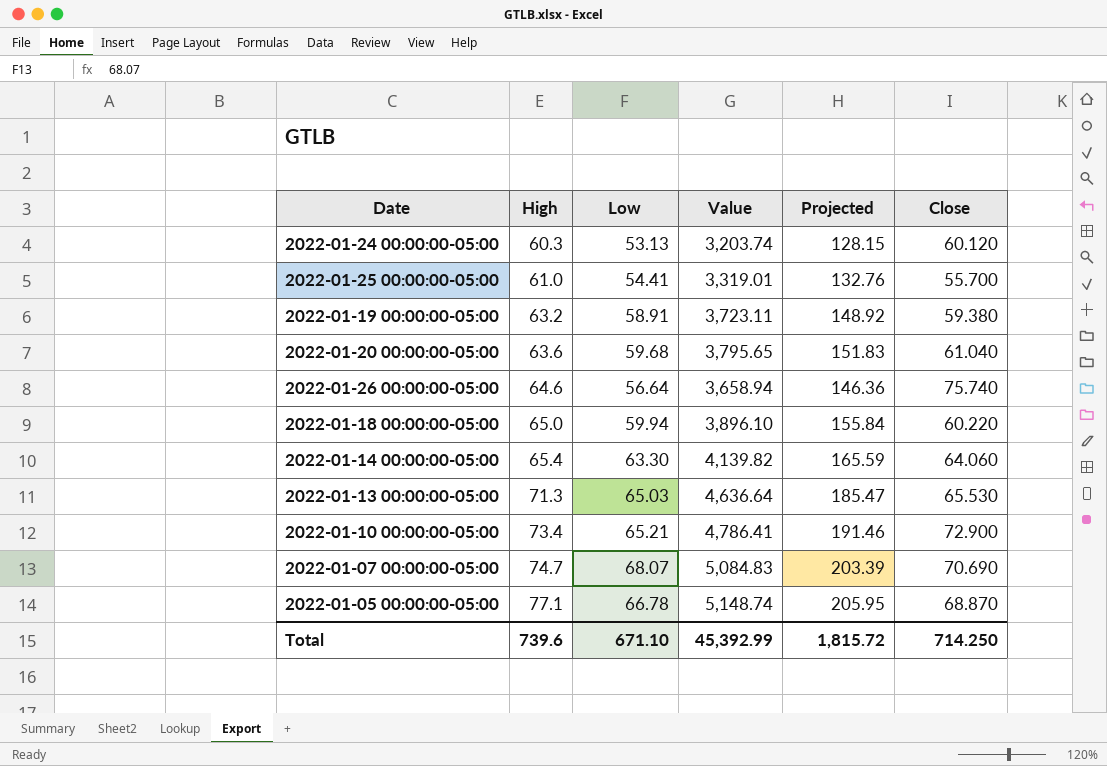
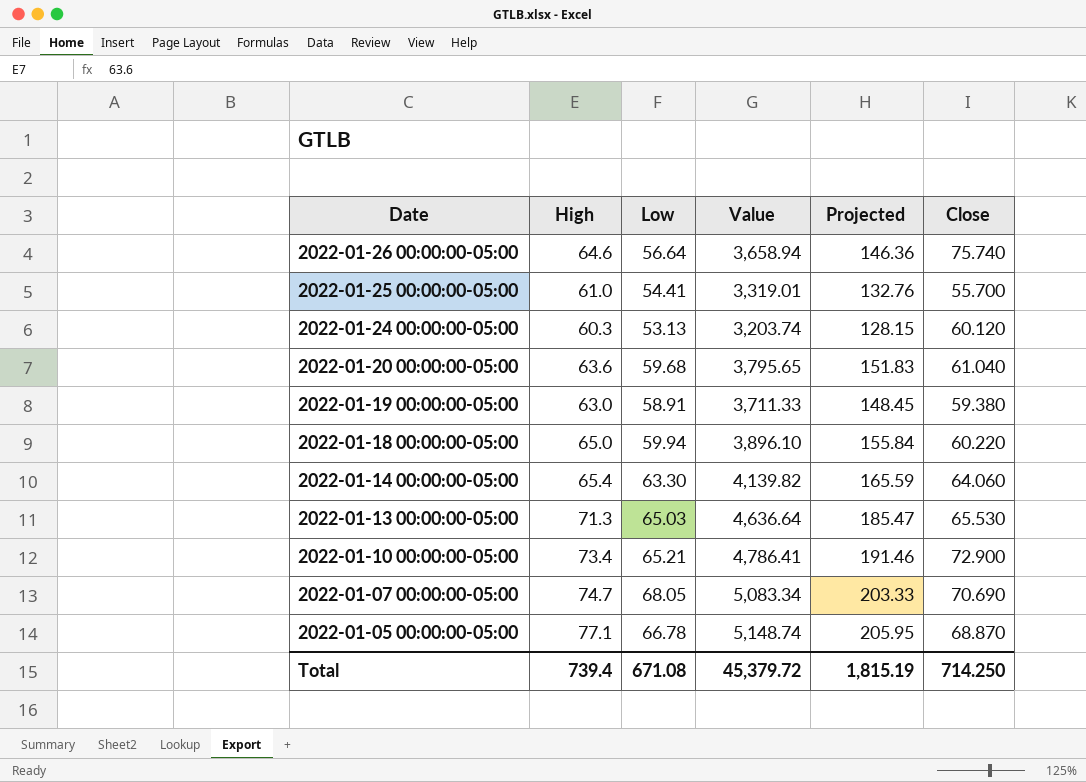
row order: High ascending -> Date descending
2022-01-19 00:00:00-05:00 | High: 63.2 -> 63.0
2022-01-19 00:00:00-05:00 | Value: 3,723.11 -> 3,711.33
2022-01-19 00:00:00-05:00 | Projected: 148.92 -> 148.45
2022-01-07 00:00:00-05:00 | Low: 68.07 -> 68.05
2022-01-07 00:00:00-05:00 | Value: 5,084.83 -> 5,083.34
2022-01-07 00:00:00-05:00 | Projected: 203.39 -> 203.33
Total | High: 739.6 -> 739.4
Total | Low: 671.10 -> 671.08
Total | Value: 45,392.99 -> 45,379.72
Total | Projected: 1,815.72 -> 1,815.19

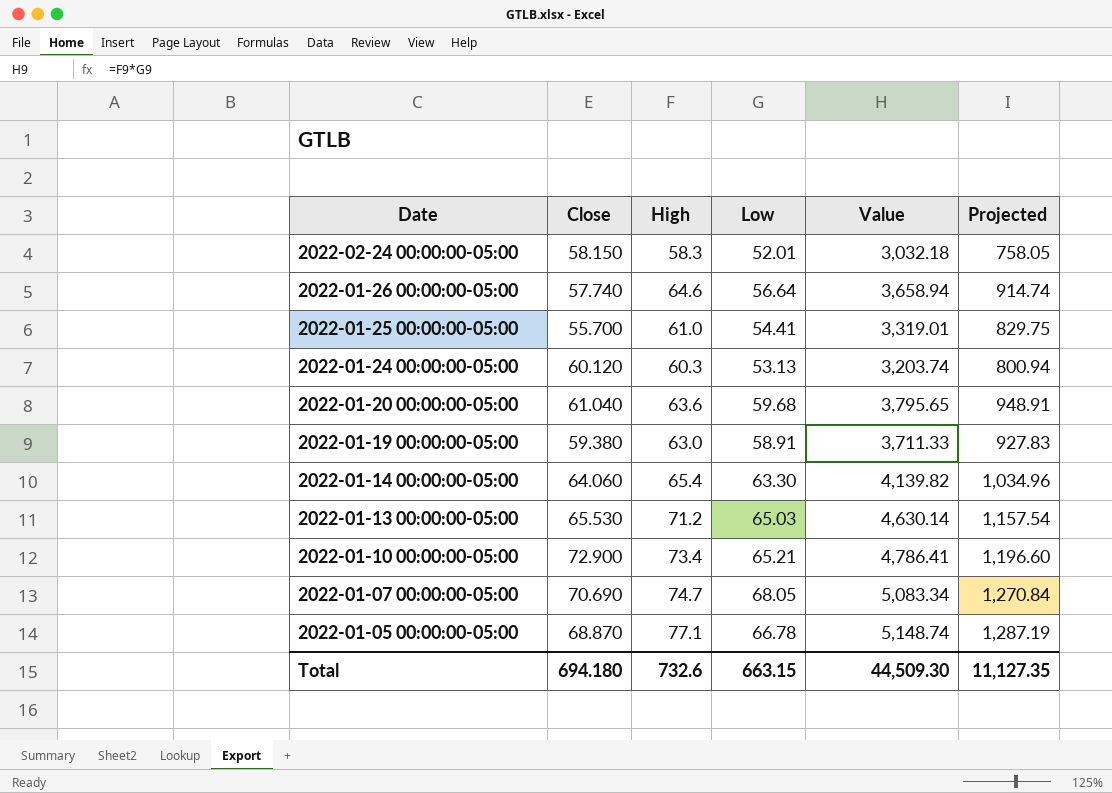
column Close | position: 6 -> 2
column Projected | formula: [Value] * 0.04 -> [Value] * 0.25
row 2022-01-18 00:00:00-05:00: 65.0 | 59.94 | 3,896.10 | 155.84 | 60.220 -> none
row 2022-02-24 00:00:00-05:00: none -> 58.150 | 58.3 | 52.01 | 3,032.18 | 758.05
2022-01-26 00:00:00-05:00 | Close: 75.740 -> 57.740
2022-01-13 00:00:00-05:00 | High: 71.3 -> 71.2
2022-01-13 00:00:00-05:00 | Value: 4,636.64 -> 4,630.14
Total | Close: 714.250 -> 694.180
Total | High: 739.4 -> 732.6
Total | Low: 671.08 -> 663.15
Total | Value: 45,379.72 -> 44,509.30
Total | Projected: 1,815.19 -> 11,127.35

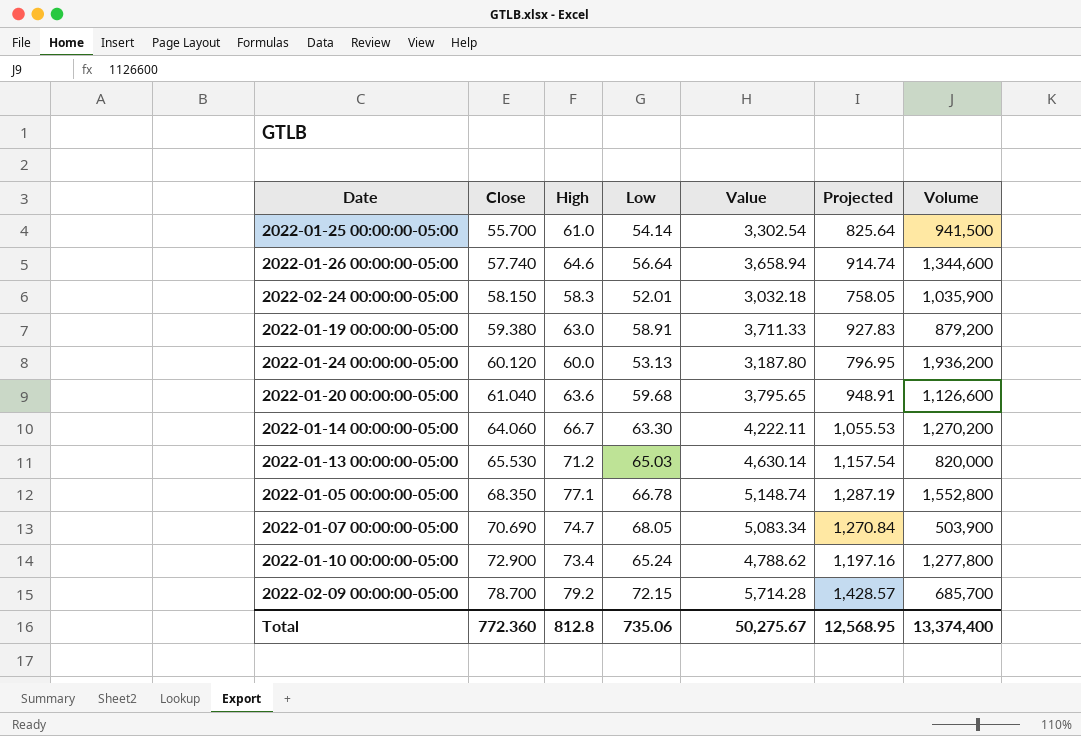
row order: Date descending -> Close ascending
column Volume | position: none -> 7
2022-01-25 00:00:00-05:00 | Low: 54.41 -> 54.14
2022-01-25 00:00:00-05:00 | Value: 3,319.01 -> 3,302.54
2022-01-25 00:00:00-05:00 | Projected: 829.75 -> 825.64
2022-01-24 00:00:00-05:00 | High: 60.3 -> 60.0
2022-01-24 00:00:00-05:00 | Value: 3,203.74 -> 3,187.80
2022-01-24 00:00:00-05:00 | Projected: 800.94 -> 796.95
2022-01-14 00:00:00-05:00 | High: 65.4 -> 66.7
2022-01-14 00:00:00-05:00 | Value: 4,139.82 -> 4,222.11
2022-01-14 00:00:00-05:00 | Projected: 1,034.96 -> 1,055.53
2022-01-05 00:00:00-05:00 | Close: 68.870 -> 68.350
2022-01-10 00:00:00-05:00 | Low: 65.21 -> 65.24
2022-01-10 00:00:00-05:00 | Value: 4,786.41 -> 4,788.62
2022-01-10 00:00:00-05:00 | Projected: 1,196.60 -> 1,197.16
row 2022-02-09 00:00:00-05:00: none -> 78.700 | 79.2 | 72.15 | 5,714.28 | 1,428.57 | 685,700
Total | Close: 694.180 -> 772.360
Total | High: 732.6 -> 812.8
Total | Low: 663.15 -> 735.06
Total | Value: 44,509.30 -> 50,275.67
Total | Projected: 11,127.35 -> 12,568.95

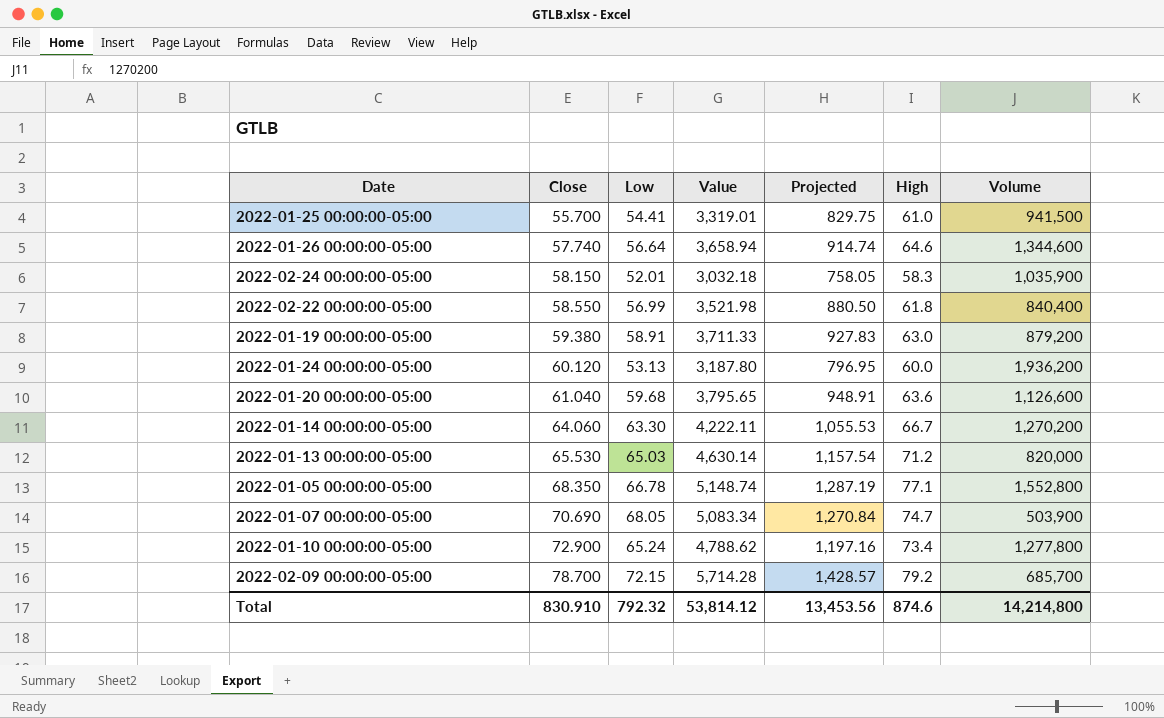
column High | position: 3 -> 6
2022-01-25 00:00:00-05:00 | Low: 54.14 -> 54.41
2022-01-25 00:00:00-05:00 | Value: 3,302.54 -> 3,319.01
2022-01-25 00:00:00-05:00 | Projected: 825.64 -> 829.75
row 2022-02-22 00:00:00-05:00: none -> 58.550 | 56.99 | 3,521.98 | 880.50 | 61.8 | 840,400
Total | Close: 772.360 -> 830.910
Total | Low: 735.06 -> 792.32
Total | Value: 50,275.67 -> 53,814.12
Total | Projected: 12,568.95 -> 13,453.56
Total | High: 812.8 -> 874.6
Total | Volume: 13,374,400 -> 14,214,800

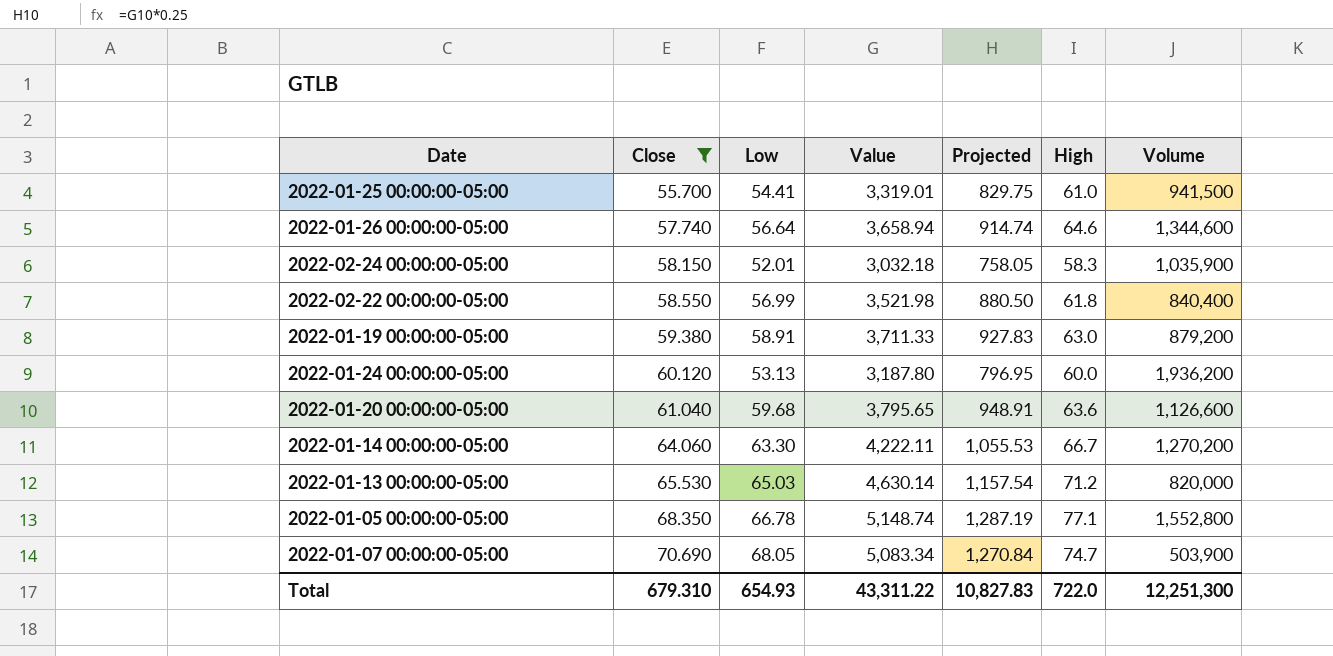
filter: none -> Close <= 70.690
Total | Close: 830.910 -> 679.310
Total | Low: 792.32 -> 654.93
Total | Value: 53,814.12 -> 43,311.22
Total | Projected: 13,453.56 -> 10,827.83
Total | High: 874.6 -> 722.0
Total | Volume: 14,214,800 -> 12,251,300

